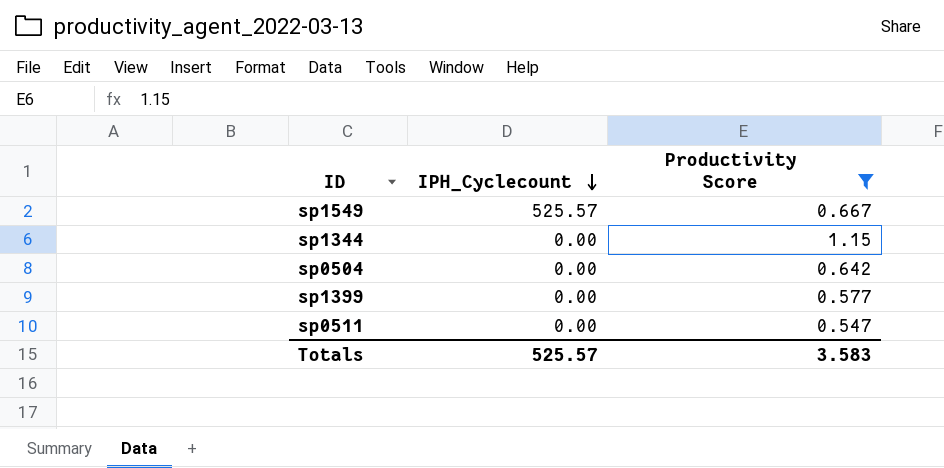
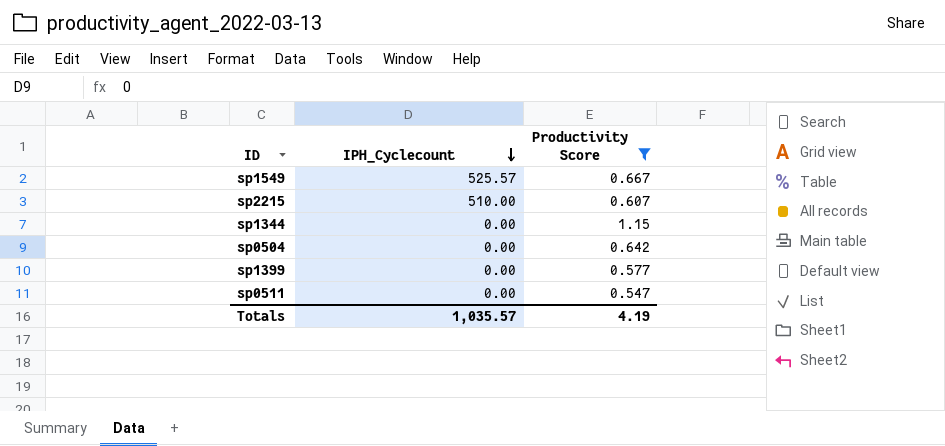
row sp2215: none -> 510.00 | 0.607
Totals | IPH_Cyclecount: 525.57 -> 1,035.57
Totals | Productivity Score: 3.583 -> 4.19

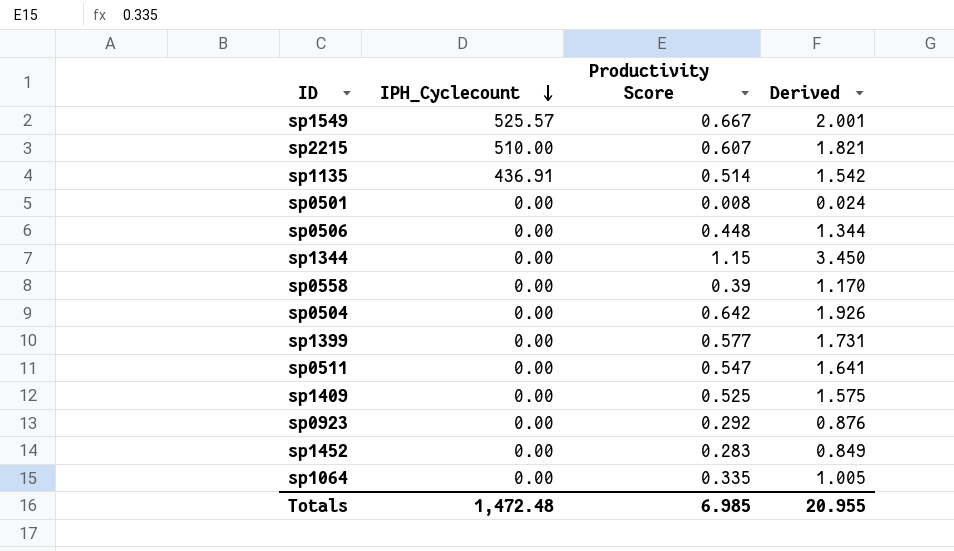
filter: Productivity Score >= 0.547 -> none
column Derived | formula: none -> [Productivity Score] * 3
Totals | IPH_Cyclecount: 1,035.57 -> 1,472.48
Totals | Productivity Score: 4.19 -> 6.985

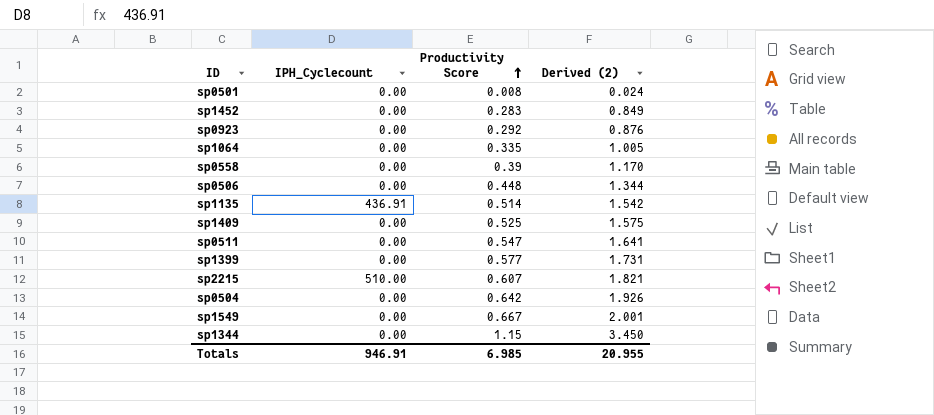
row order: IPH_Cyclecount descending -> Productivity Score ascending
column name: Derived -> Derived (2)
sp1549 | IPH_Cyclecount: 525.57 -> 0.00
Totals | IPH_Cyclecount: 1,472.48 -> 946.91

